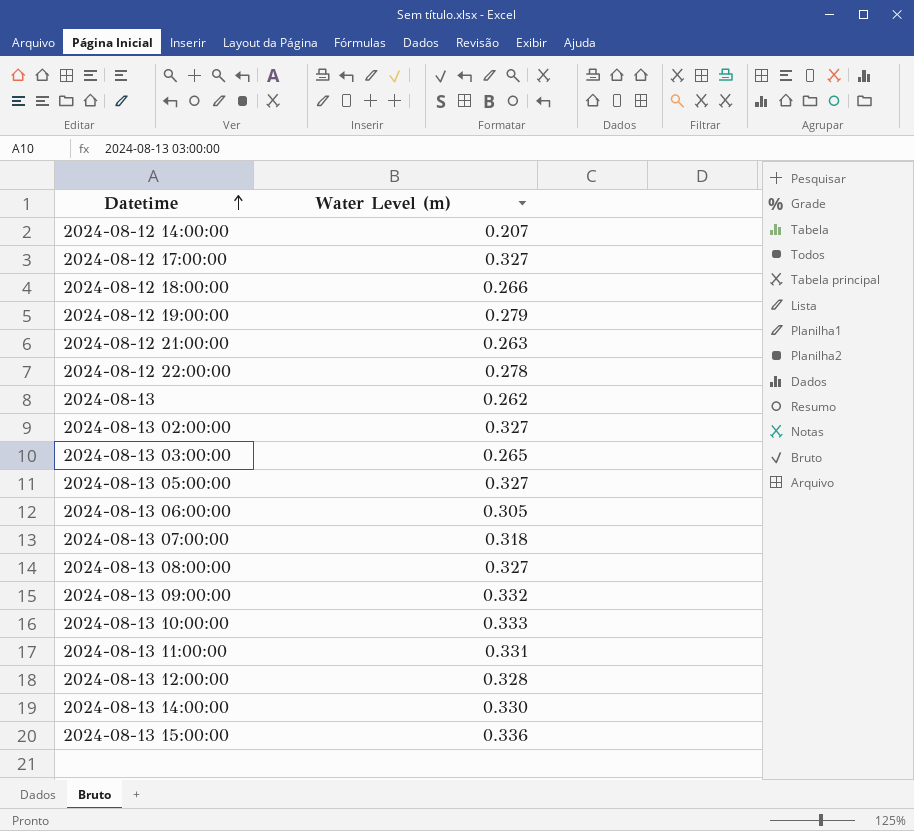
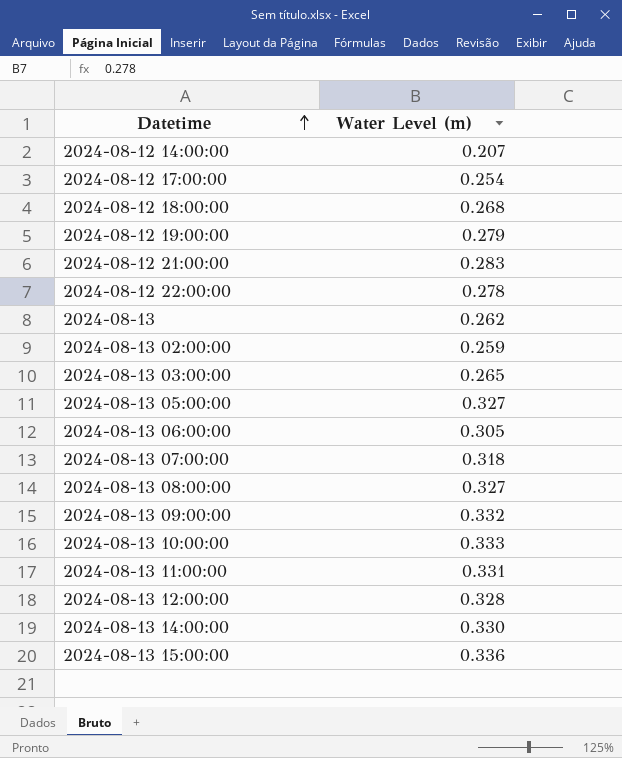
2024-08-12 17:00:00 | Water Level (m): 0.327 -> 0.254
2024-08-12 18:00:00 | Water Level (m): 0.266 -> 0.268
2024-08-12 21:00:00 | Water Level (m): 0.263 -> 0.283
2024-08-13 02:00:00 | Water Level (m): 0.327 -> 0.259

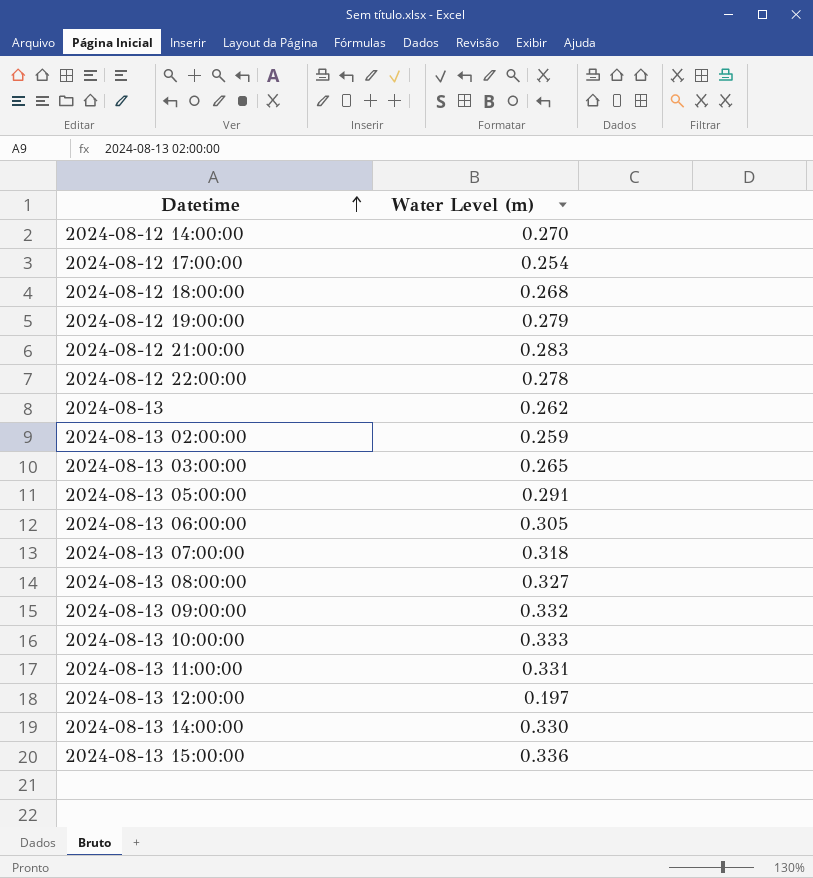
2024-08-12 14:00:00 | Water Level (m): 0.207 -> 0.270
2024-08-13 05:00:00 | Water Level (m): 0.327 -> 0.291
2024-08-13 12:00:00 | Water Level (m): 0.328 -> 0.197

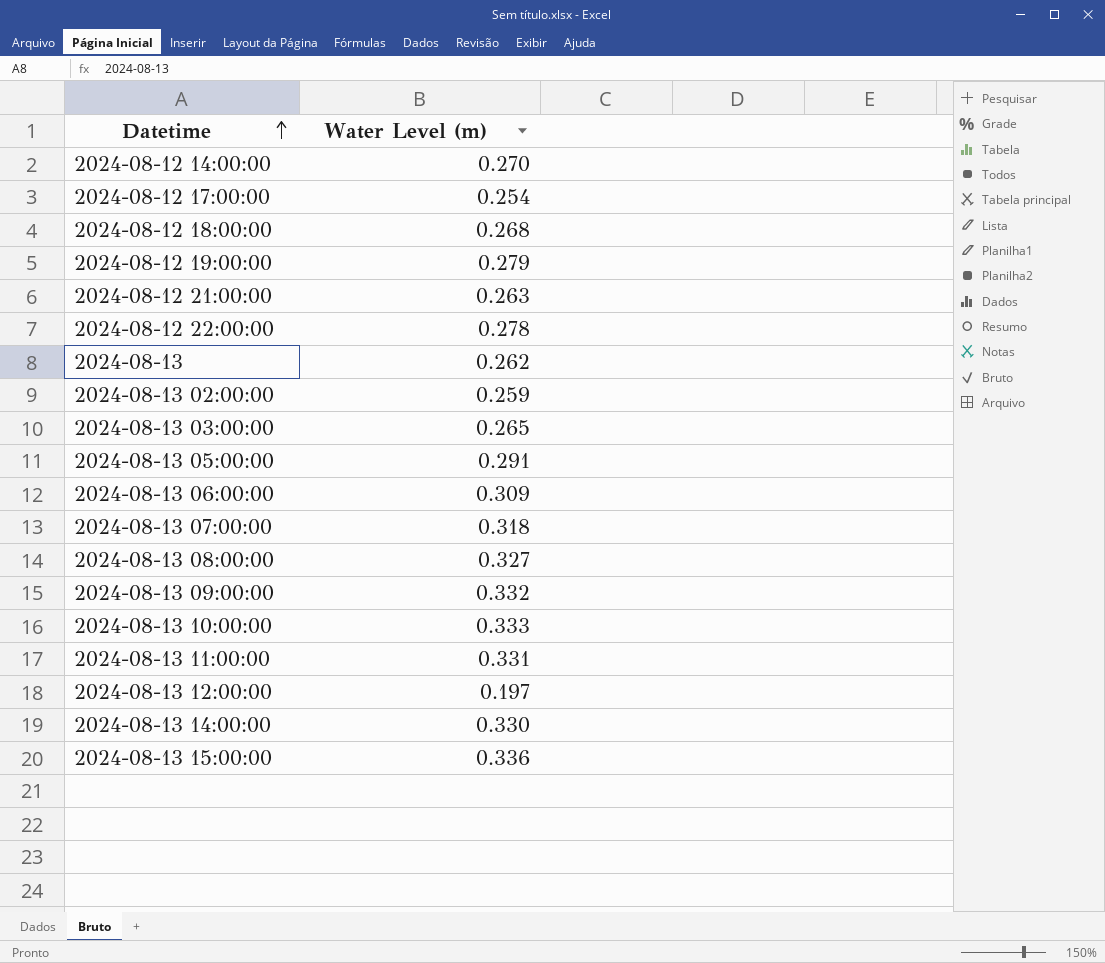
2024-08-12 21:00:00 | Water Level (m): 0.283 -> 0.263
2024-08-13 06:00:00 | Water Level (m): 0.305 -> 0.309

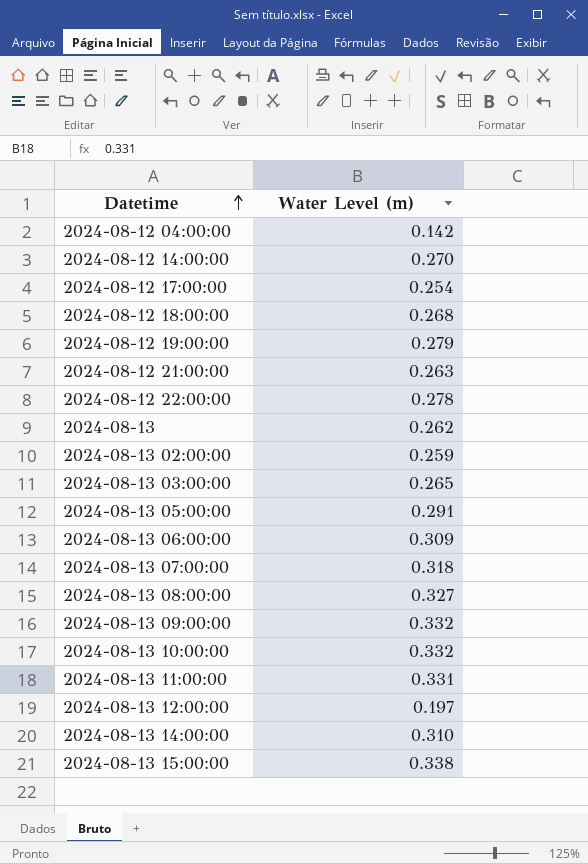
row 2024-08-12 04:00:00: none -> 0.142
2024-08-13 10:00:00 | Water Level (m): 0.333 -> 0.332
2024-08-13 14:00:00 | Water Level (m): 0.330 -> 0.310
2024-08-13 15:00:00 | Water Level (m): 0.336 -> 0.338

